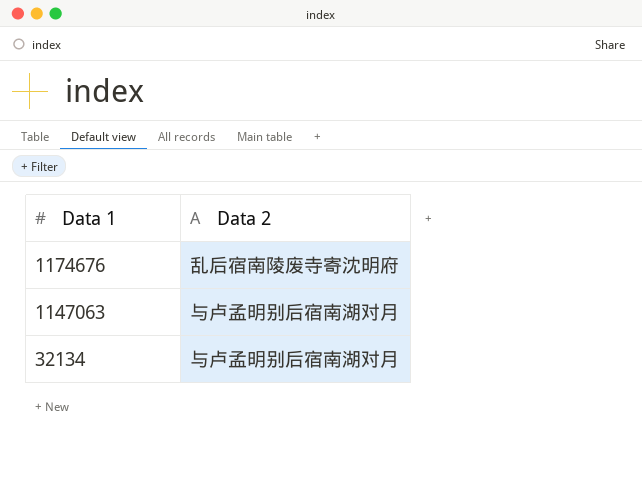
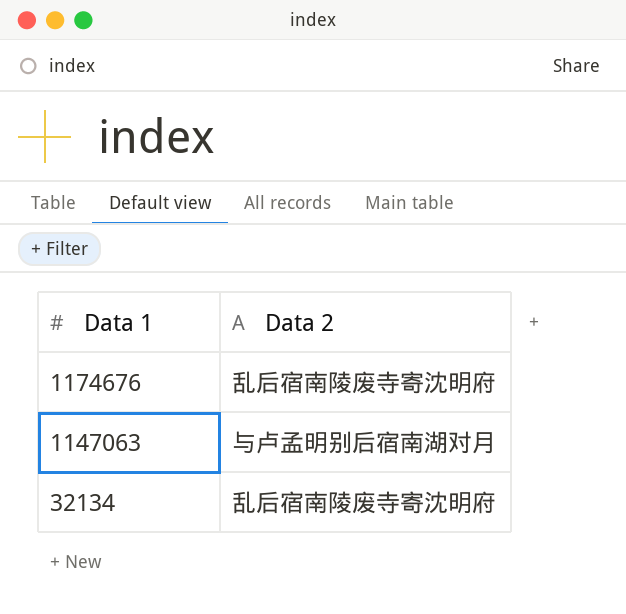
32134 | Data 2: 与卢孟明别后宿南湖对月 -> 乱后宿南陵废寺寄沈明府

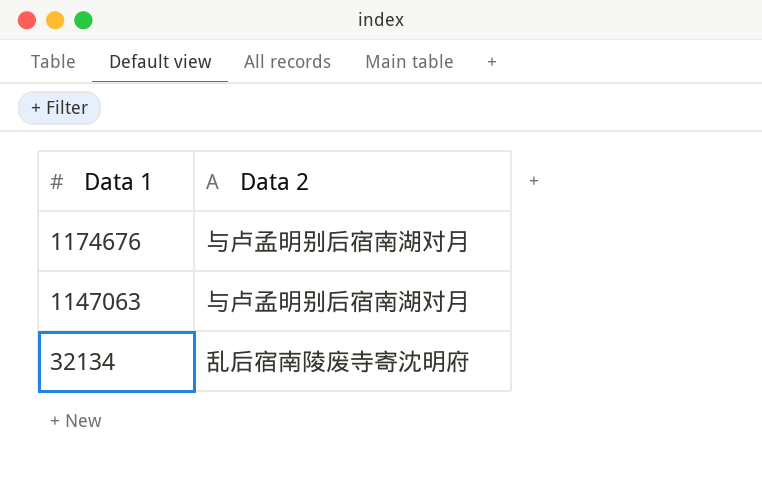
1174676 | Data 2: 乱后宿南陵废寺寄沈明府 -> 与卢孟明别后宿南湖对月

